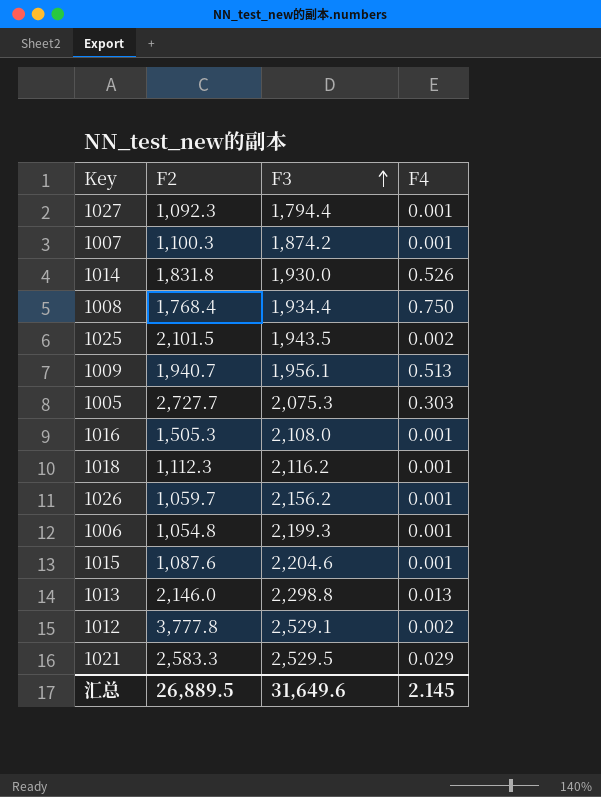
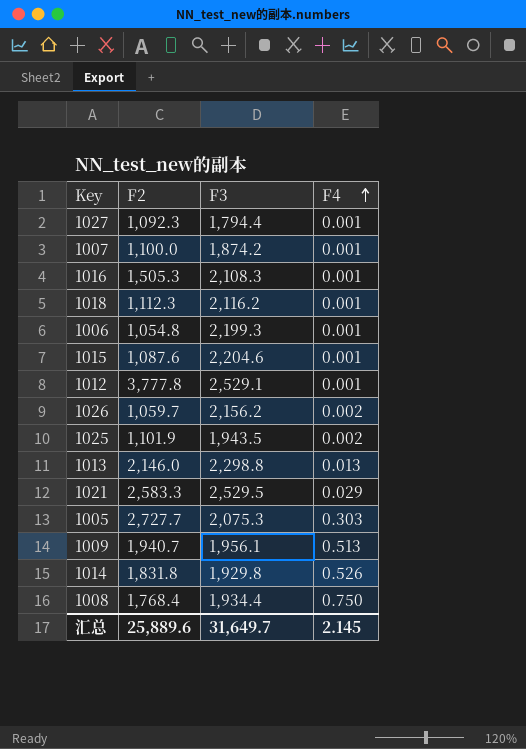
row order: F3 ascending -> F4 ascending
1007 | F2: 1,100.3 -> 1,100.0
1016 | F3: 2,108.0 -> 2,108.3
1012 | F4: 0.002 -> 0.001
1026 | F4: 0.001 -> 0.002
1025 | F2: 2,101.5 -> 1,101.9
1014 | F3: 1,930.0 -> 1,929.8
汇总 | F2: 26,889.5 -> 25,889.6
汇总 | F3: 31,649.6 -> 31,649.7

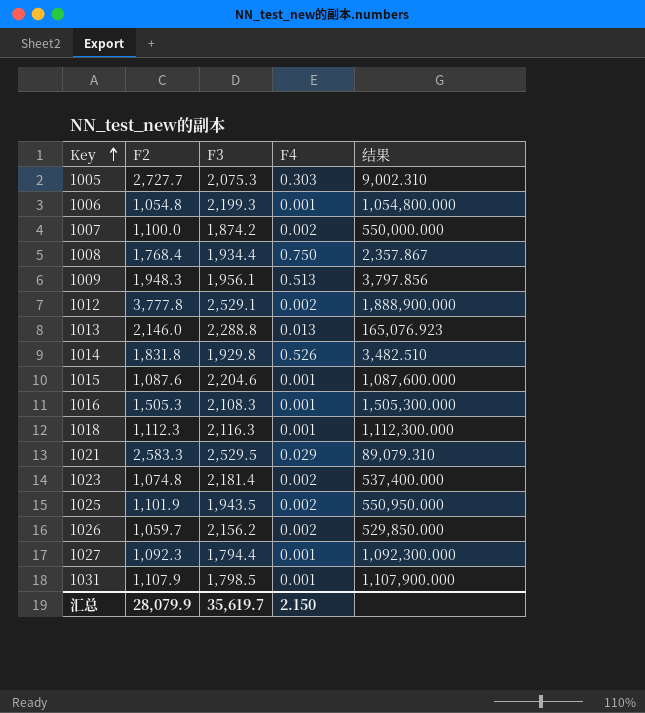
row order: F4 ascending -> Key ascending
column 结果 | formula: none -> [F2] / [F4]
1007 | F4: 0.001 -> 0.002
1009 | F2: 1,940.7 -> 1,948.3
1012 | F4: 0.001 -> 0.002
1013 | F3: 2,298.8 -> 2,288.8
1018 | F3: 2,116.2 -> 2,116.3
row 1023: none -> 1,074.8 | 2,181.4 | 0.002 | 537,400.000
row 1031: none -> 1,107.9 | 1,798.5 | 0.001 | 1,107,900.000
汇总 | F2: 25,889.6 -> 28,079.9
汇总 | F3: 31,649.7 -> 35,619.7
汇总 | F4: 2.145 -> 2.150

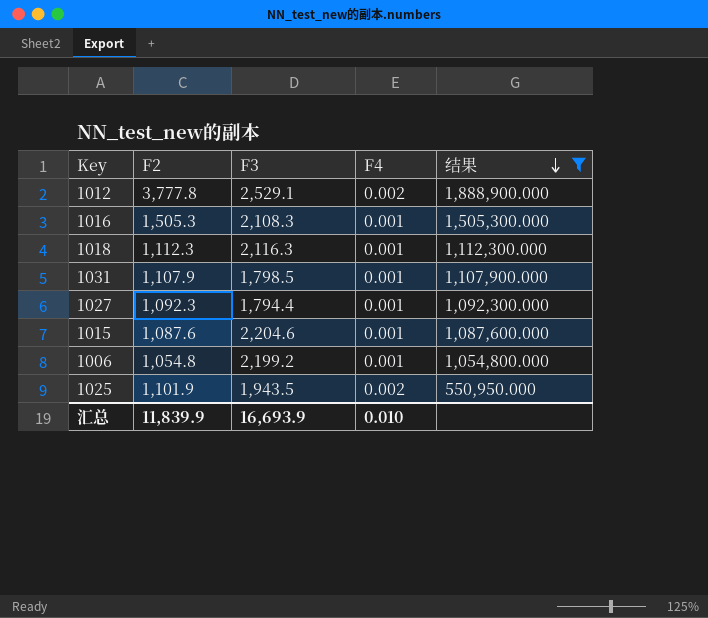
filter: none -> 结果 >= 550,950.000
row order: Key ascending -> 结果 descending
1006 | F3: 2,199.3 -> 2,199.2
汇总 | F2: 28,079.9 -> 11,839.9
汇总 | F3: 35,619.7 -> 16,693.9
汇总 | F4: 2.150 -> 0.010

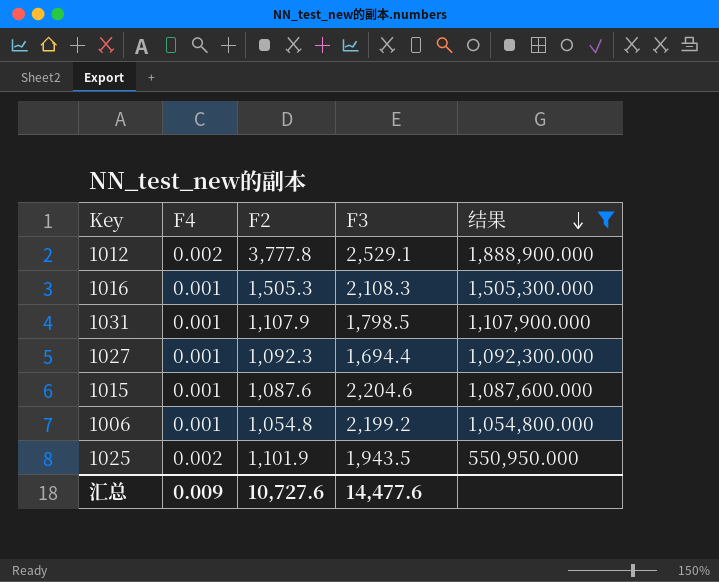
column F4 | position: 4 -> 2
row 1018: 1,112.3 | 2,116.3 | 0.001 | 1,112,300.000 -> none
1027 | F3: 1,794.4 -> 1,694.4
汇总 | F4: 0.010 -> 0.009
汇总 | F2: 11,839.9 -> 10,727.6
汇总 | F3: 16,693.9 -> 14,477.6

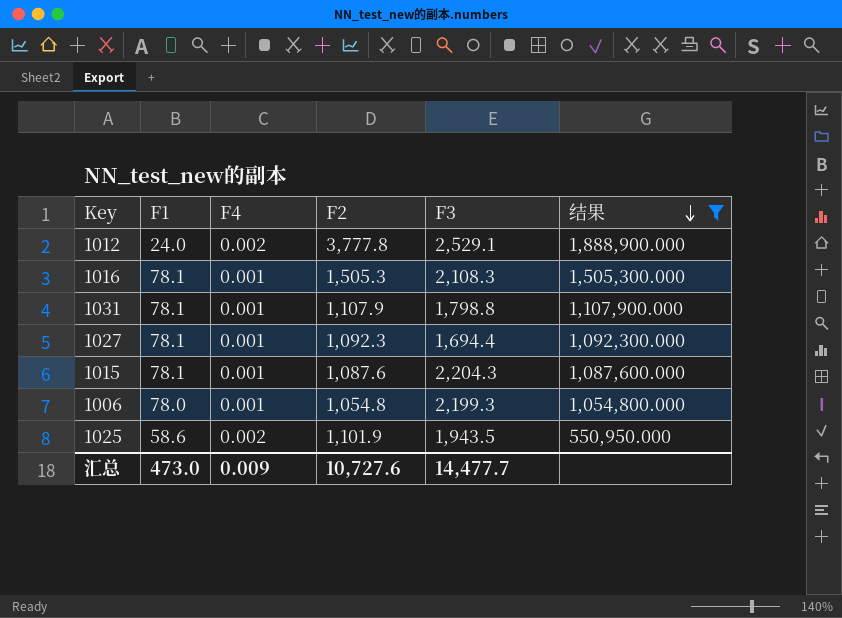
column F1 | position: none -> 2
1031 | F3: 1,798.5 -> 1,798.8
1015 | F3: 2,204.6 -> 2,204.3
1006 | F3: 2,199.2 -> 2,199.3
汇总 | F3: 14,477.6 -> 14,477.7

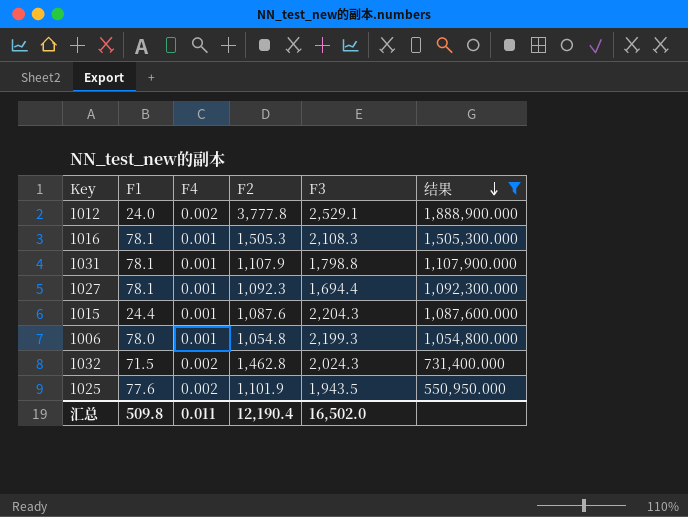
1015 | F1: 78.1 -> 24.4
row 1032: none -> 71.5 | 0.002 | 1,462.8 | 2,024.3 | 731,400.000
1025 | F1: 58.6 -> 77.6
汇总 | F1: 473.0 -> 509.8
汇总 | F4: 0.009 -> 0.011
汇总 | F2: 10,727.6 -> 12,190.4
汇总 | F3: 14,477.7 -> 16,502.0

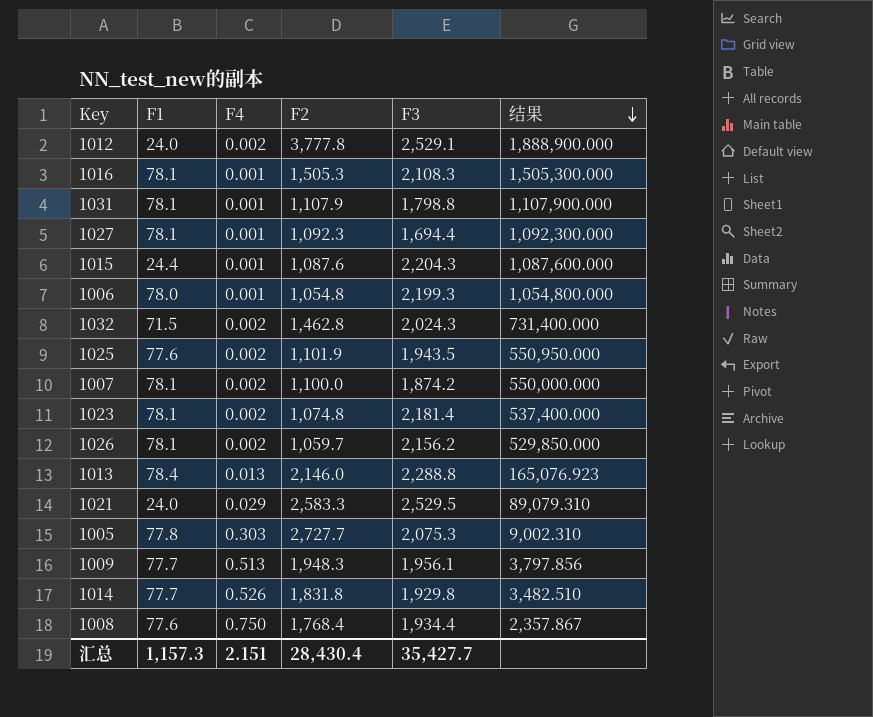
filter: 结果 >= 550,950.000 -> none
汇总 | F1: 509.8 -> 1,157.3
汇总 | F4: 0.011 -> 2.151
汇总 | F2: 12,190.4 -> 28,430.4
汇总 | F3: 16,502.0 -> 35,427.7

